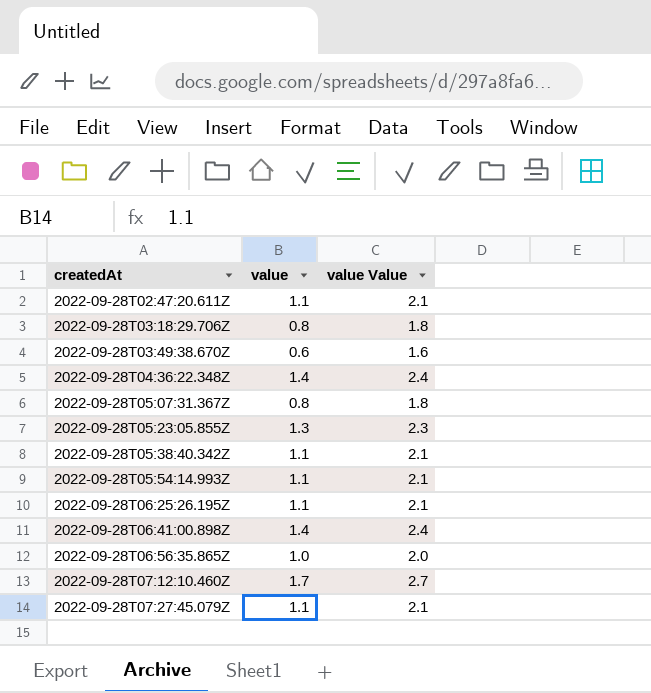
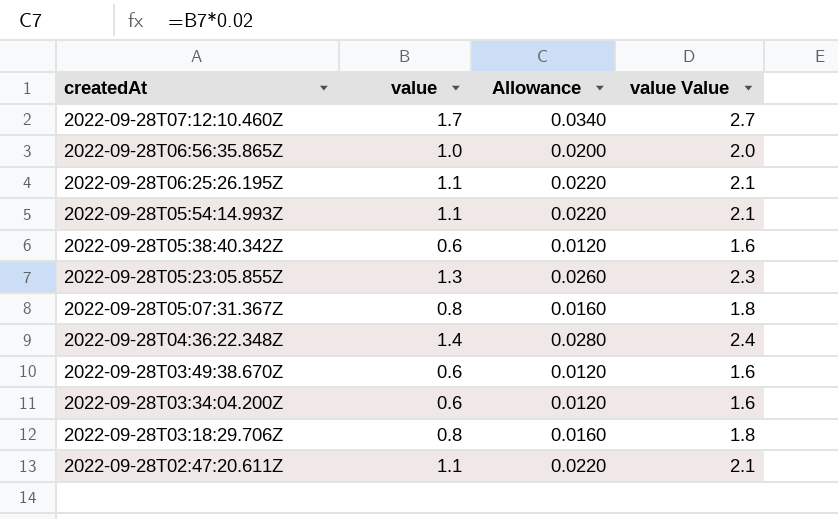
row order: createdAt ascending -> createdAt descending
column Allowance | formula: none -> [value] * 0.02
row 2022-09-28T06:41:00.898Z: 1.4 | 2.4 -> none
row 2022-09-28T07:27:45.079Z: 1.1 | 2.1 -> none
2022-09-28T05:38:40.342Z | value: 1.1 -> 0.6
2022-09-28T05:38:40.342Z | value Value: 2.1 -> 1.6
row 2022-09-28T03:34:04.200Z: none -> 0.6 | 0.0120 | 1.6

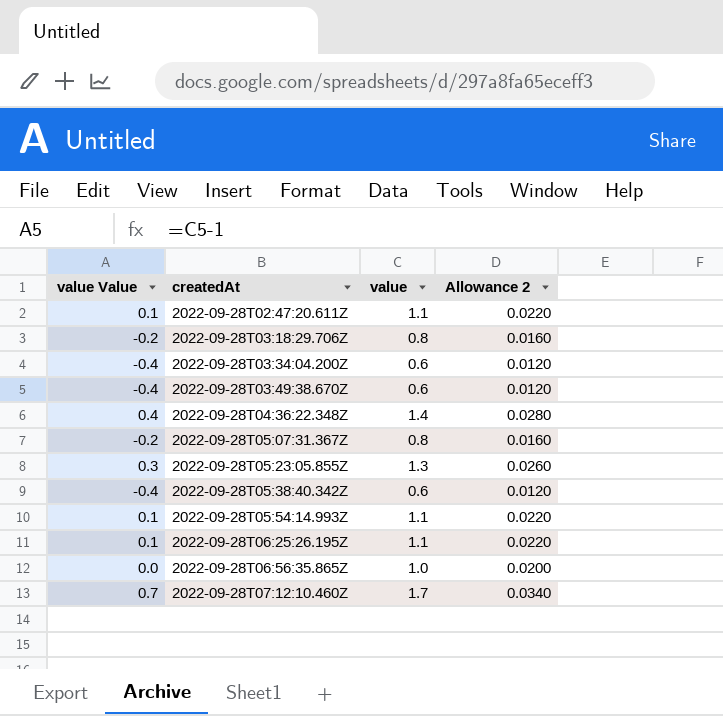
row order: createdAt descending -> createdAt ascending
column value Value | formula: [value] + 1 -> [value] - 1
column value Value | position: 4 -> 1
column name: Allowance -> Allowance 2

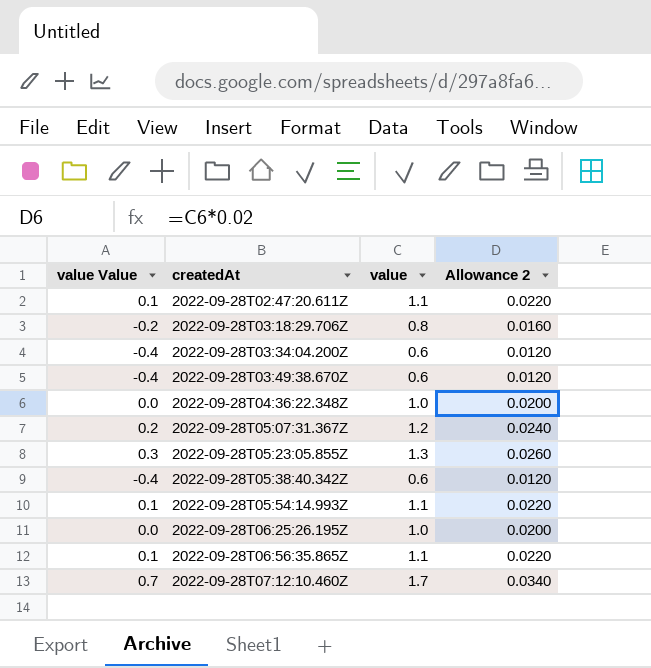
2022-09-28T04:36:22.348Z | value Value: 0.4 -> 0.0
2022-09-28T04:36:22.348Z | value: 1.4 -> 1.0
2022-09-28T04:36:22.348Z | Allowance 2: 0.0280 -> 0.0200
2022-09-28T05:07:31.367Z | value Value: -0.2 -> 0.2
2022-09-28T05:07:31.367Z | value: 0.8 -> 1.2
2022-09-28T05:07:31.367Z | Allowance 2: 0.0160 -> 0.0240
2022-09-28T06:25:26.195Z | value Value: 0.1 -> 0.0
2022-09-28T06:25:26.195Z | value: 1.1 -> 1.0
2022-09-28T06:25:26.195Z | Allowance 2: 0.0220 -> 0.0200
2022-09-28T06:56:35.865Z | value Value: 0.0 -> 0.1
2022-09-28T06:56:35.865Z | value: 1.0 -> 1.1
2022-09-28T06:56:35.865Z | Allowance 2: 0.0200 -> 0.0220

